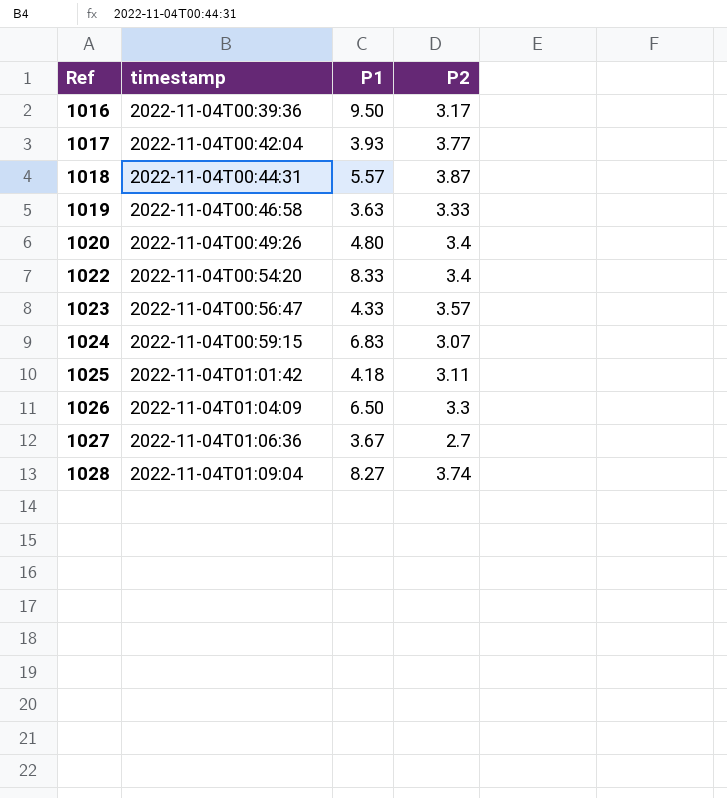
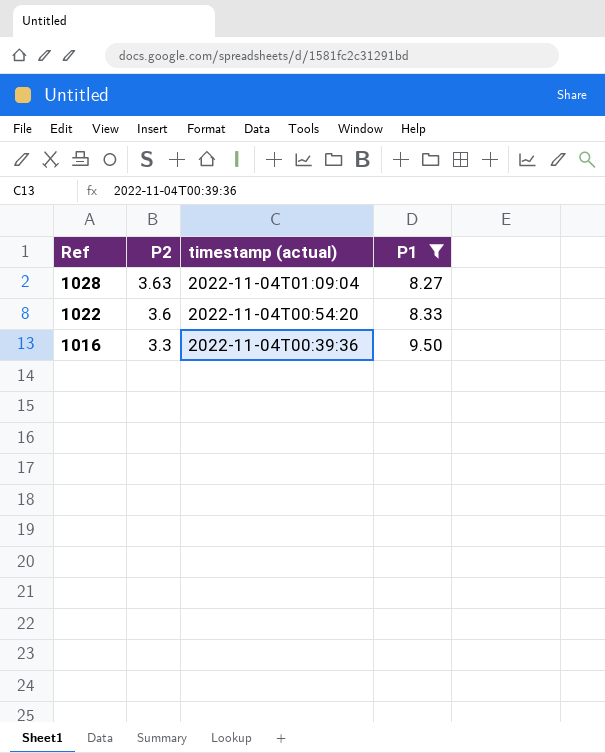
filter: none -> P1 >= 8.27
row order: Ref ascending -> Ref descending
column P2 | position: 4 -> 2
column name: timestamp -> timestamp (actual)
1028 | P2: 3.74 -> 3.63
1022 | P2: 3.4 -> 3.6
1016 | P2: 3.17 -> 3.3

